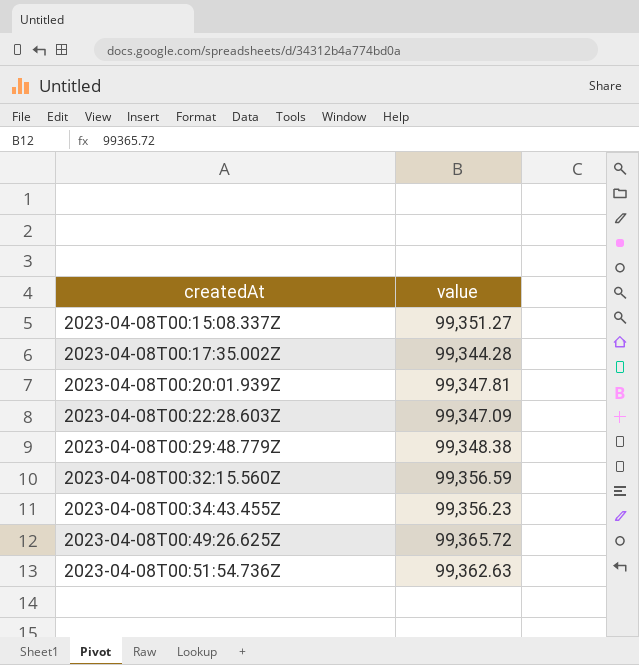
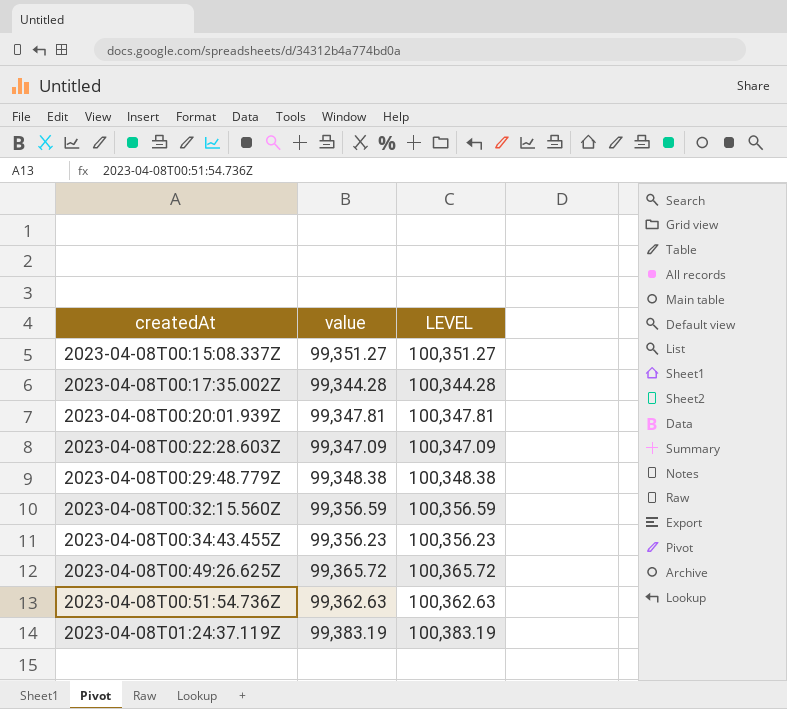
column LEVEL | formula: none -> [value] + 1000
row 2023-04-08T01:24:37.119Z: none -> 99,383.19 | 100,383.19

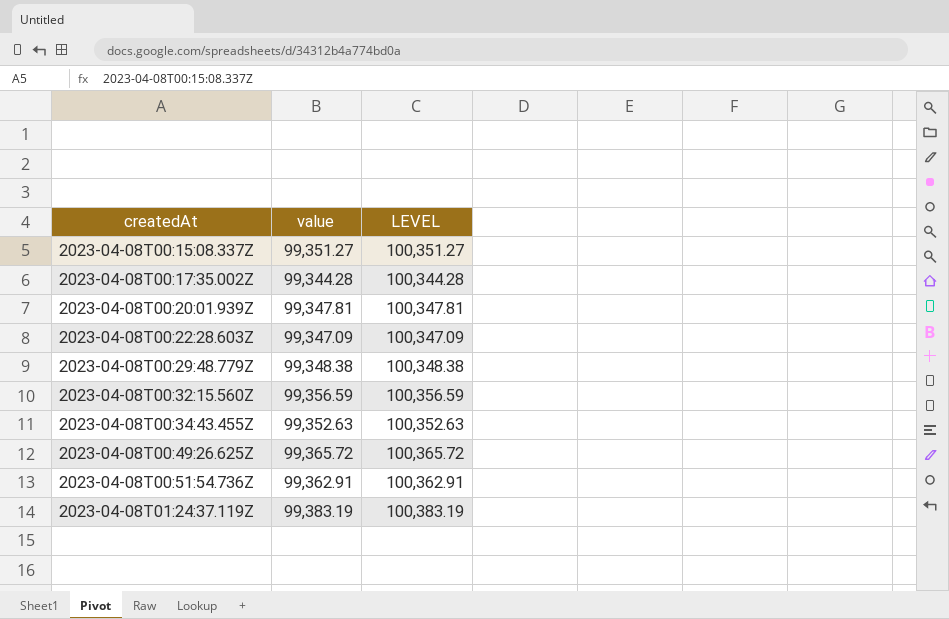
2023-04-08T00:34:43.455Z | value: 99,356.23 -> 99,352.63
2023-04-08T00:34:43.455Z | LEVEL: 100,356.23 -> 100,352.63
2023-04-08T00:51:54.736Z | value: 99,362.63 -> 99,362.91
2023-04-08T00:51:54.736Z | LEVEL: 100,362.63 -> 100,362.91

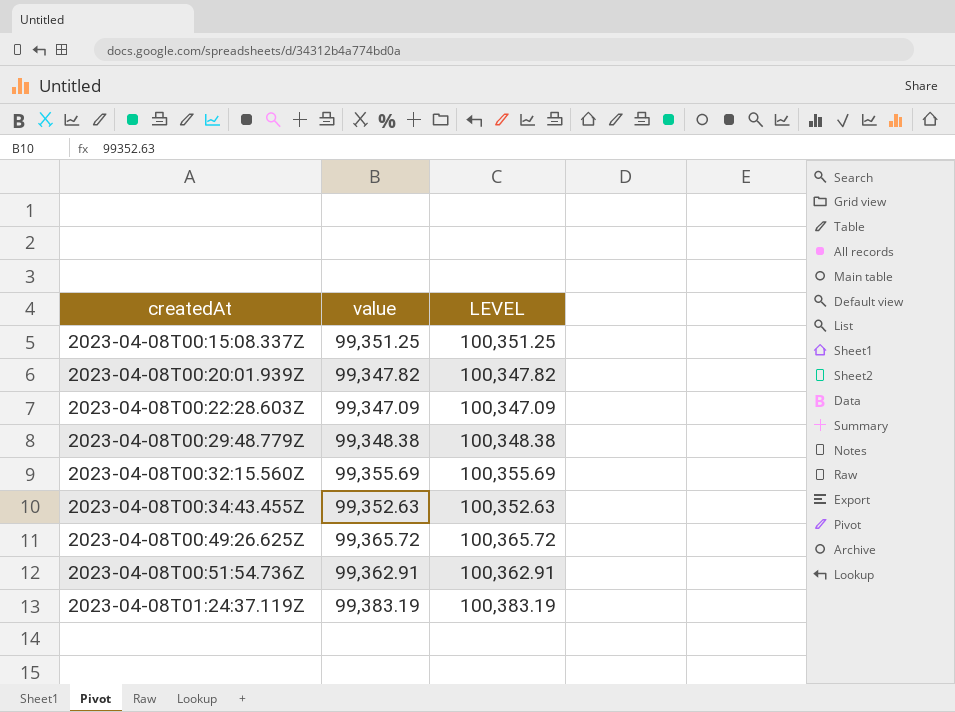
row 2023-04-08T00:17:35.002Z: 99,344.28 | 100,344.28 -> none
2023-04-08T00:15:08.337Z | value: 99,351.27 -> 99,351.25
2023-04-08T00:15:08.337Z | LEVEL: 100,351.27 -> 100,351.25
2023-04-08T00:20:01.939Z | value: 99,347.81 -> 99,347.82
2023-04-08T00:20:01.939Z | LEVEL: 100,347.81 -> 100,347.82
2023-04-08T00:32:15.560Z | value: 99,356.59 -> 99,355.69
2023-04-08T00:32:15.560Z | LEVEL: 100,356.59 -> 100,355.69

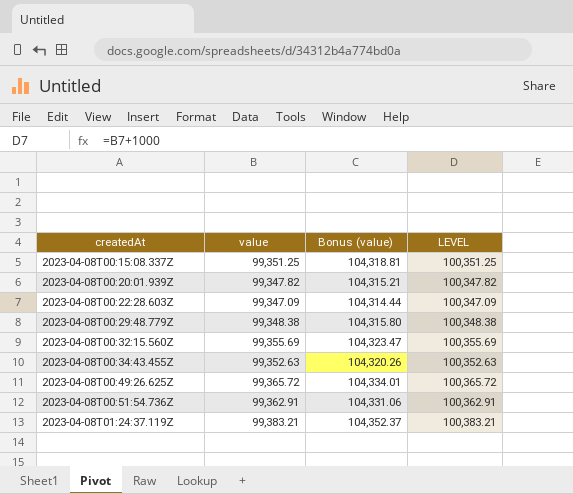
column Bonus (value) | formula: none -> [value] * 1.05
2023-04-08T01:24:37.119Z | value: 99,383.19 -> 99,383.21
2023-04-08T01:24:37.119Z | LEVEL: 100,383.19 -> 100,383.21

